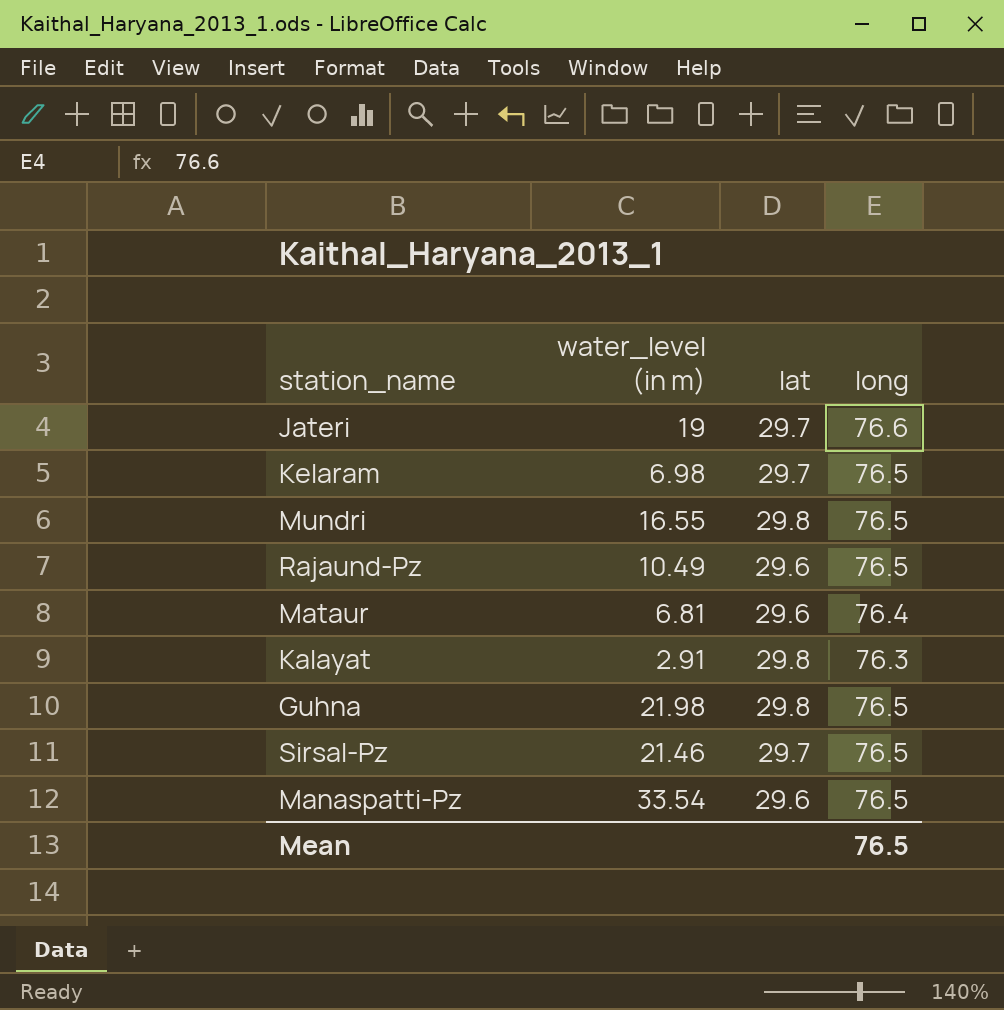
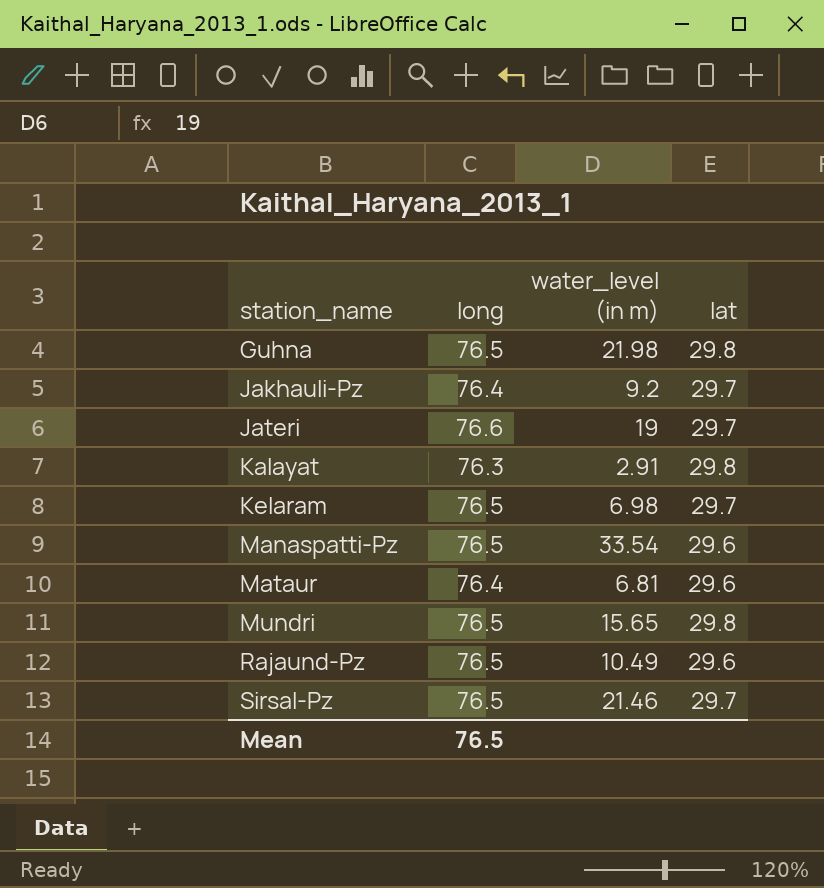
row order: none -> station_name ascending
column long | position: 4 -> 2
row Jakhauli-Pz: none -> 76.4 | 9.2 | 29.7
Mundri | water_level (in m): 16.55 -> 15.65

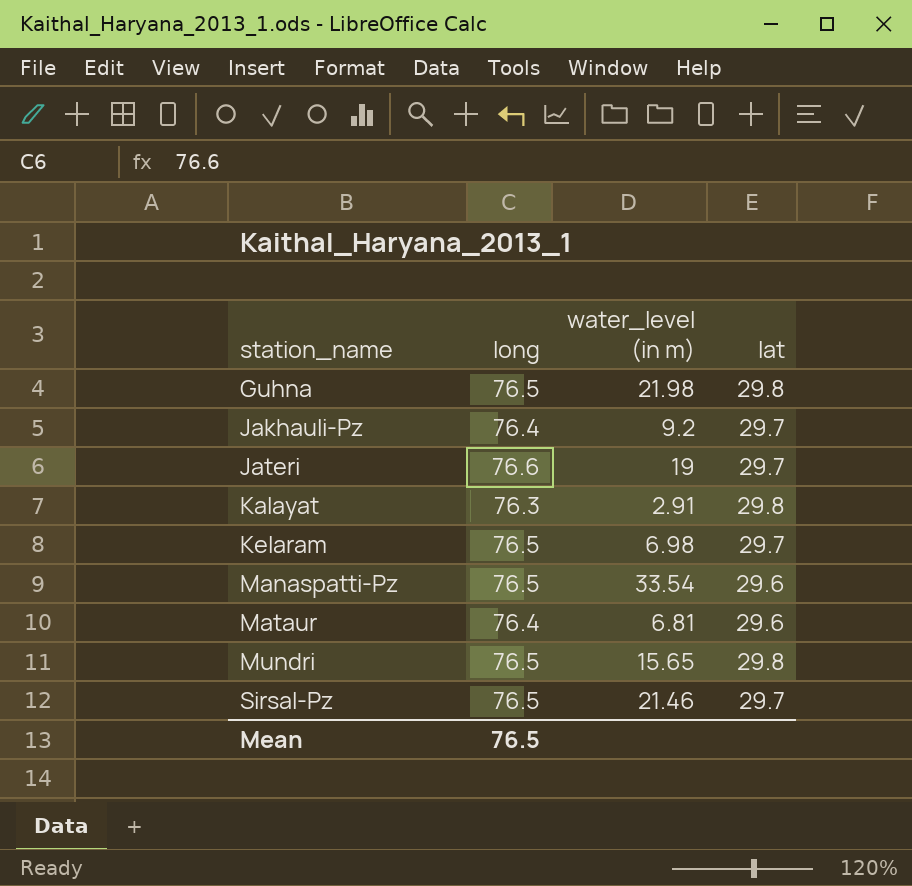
row Rajaund-Pz: 76.5 | 10.49 | 29.6 -> none

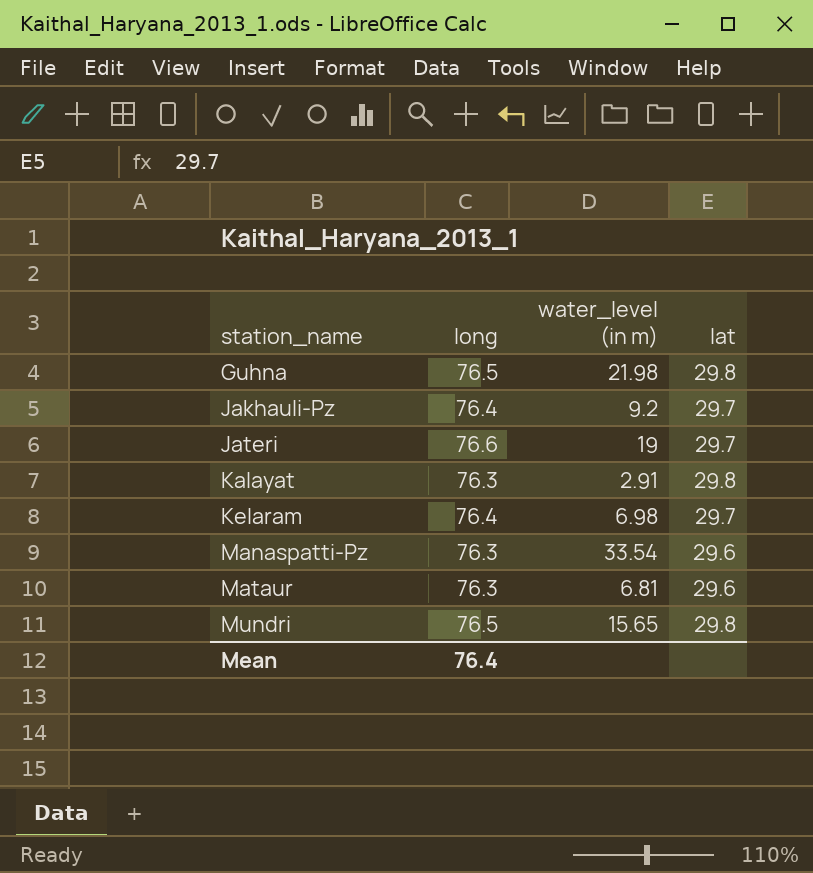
row Sirsal-Pz: 76.5 | 21.46 | 29.7 -> none
Kelaram | long: 76.5 -> 76.4
Manaspatti-Pz | long: 76.5 -> 76.3
Mataur | long: 76.4 -> 76.3
Mean | long: 76.5 -> 76.4

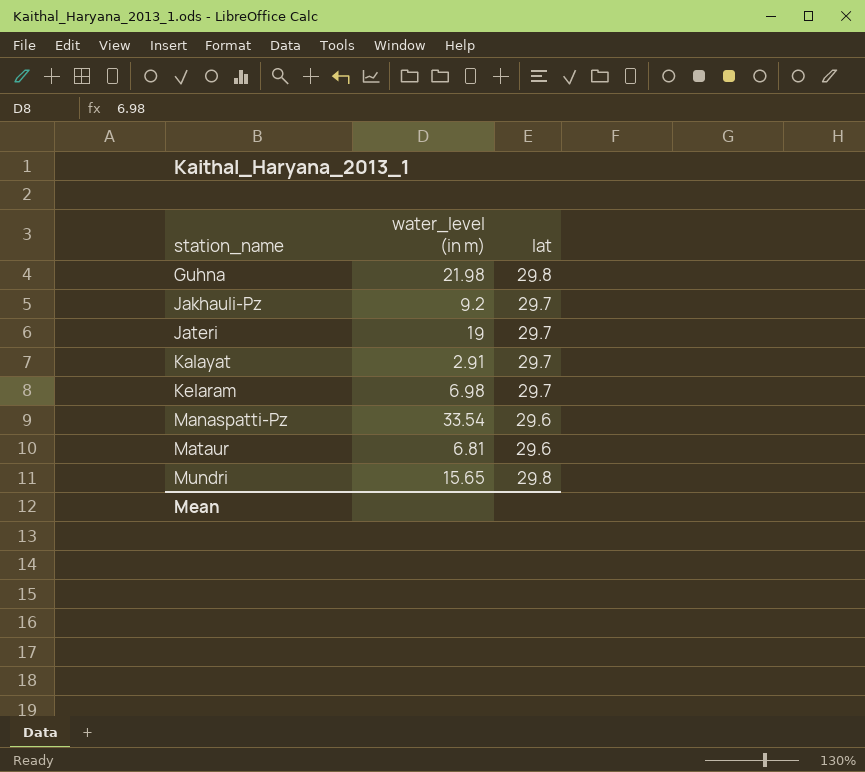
column long | position: 2 -> none
Kalayat | lat: 29.8 -> 29.7

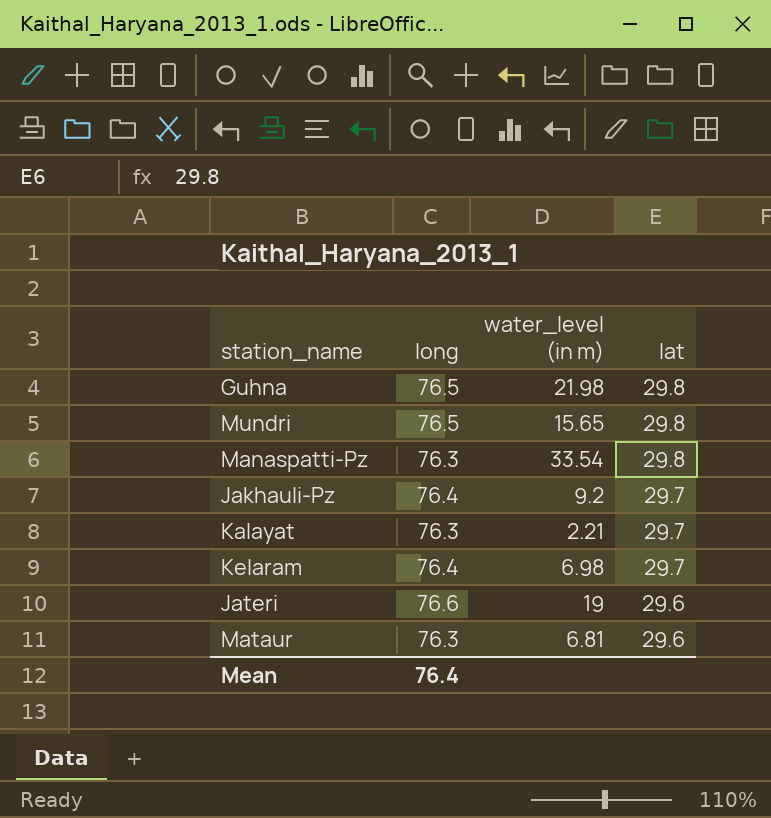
row order: station_name ascending -> lat descending
column long | position: none -> 2
Manaspatti-Pz | lat: 29.6 -> 29.8
Kalayat | water_level (in m): 2.91 -> 2.21
Jateri | lat: 29.7 -> 29.6

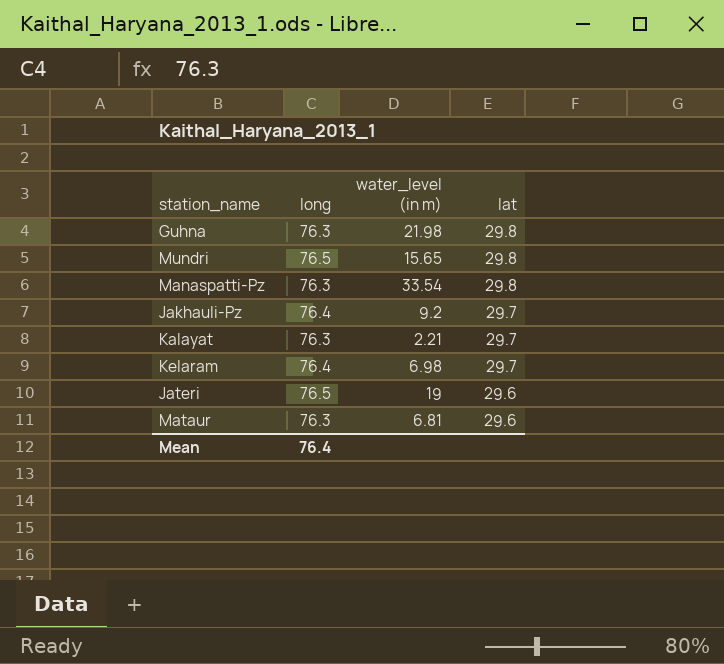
Guhna | long: 76.5 -> 76.3
Jateri | long: 76.6 -> 76.5

